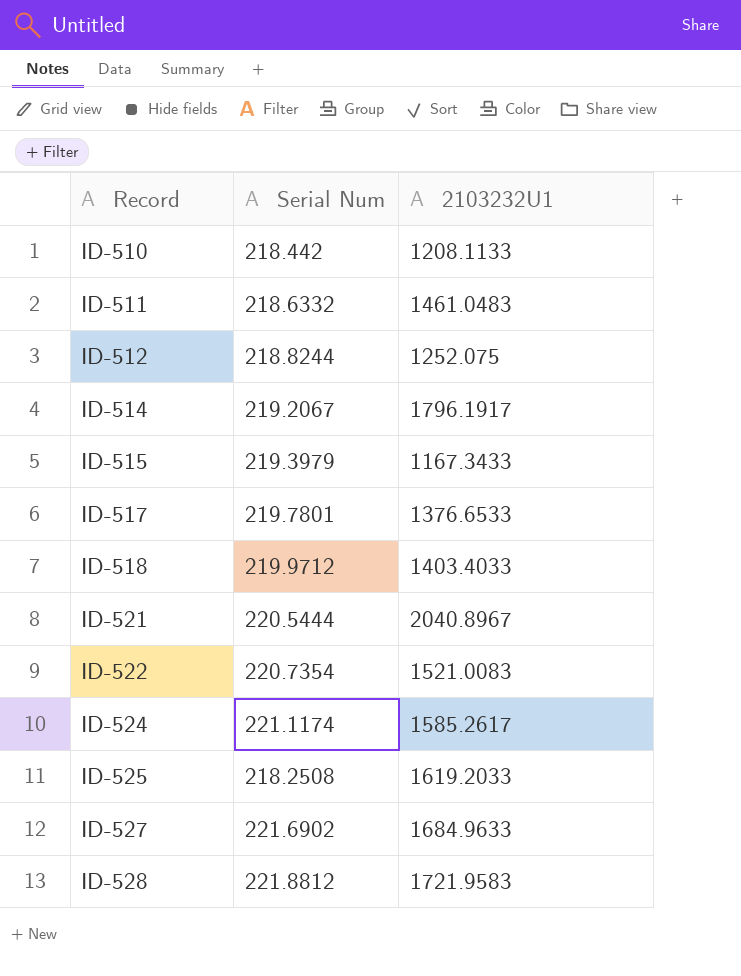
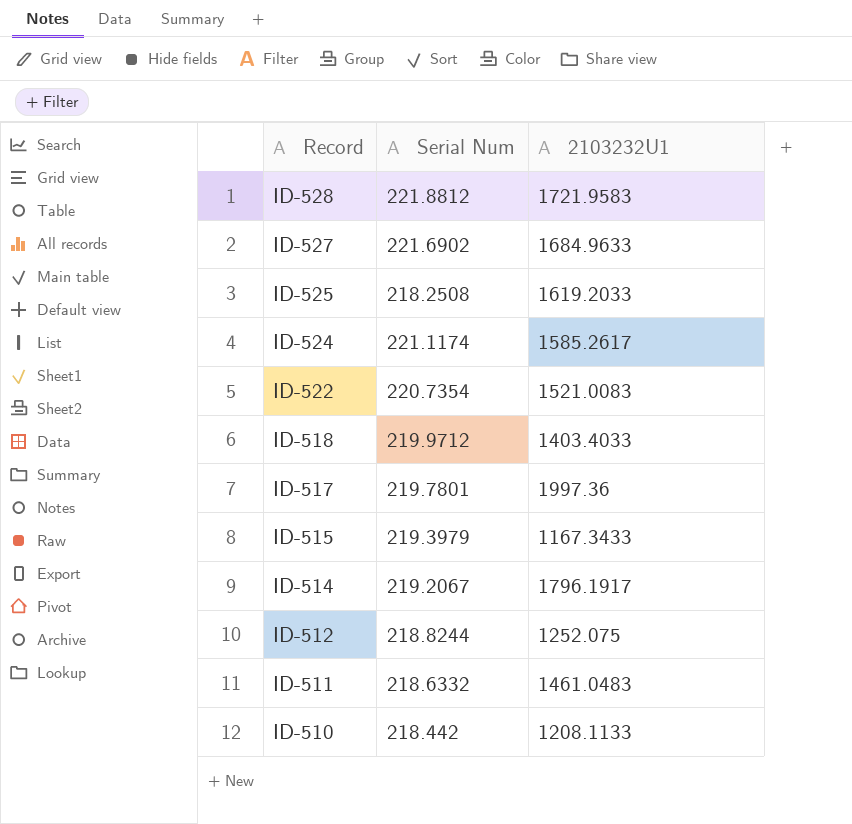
row order: Record ascending -> Record descending
row ID-521: 220.5444 | 2040.8967 -> none
ID-517 | 2103232U1: 1376.6533 -> 1997.36

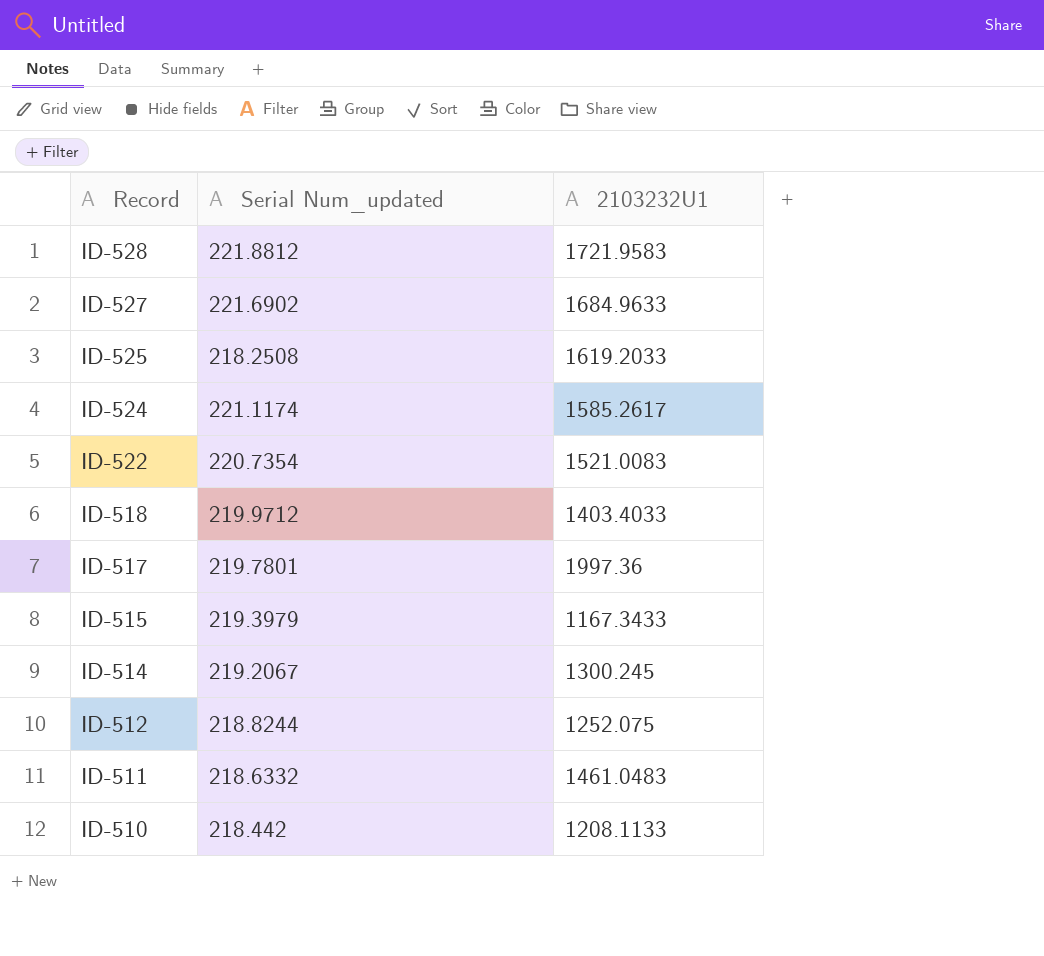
column name: Serial Num -> Serial Num_updated
ID-514 | 2103232U1: 1796.1917 -> 1300.245

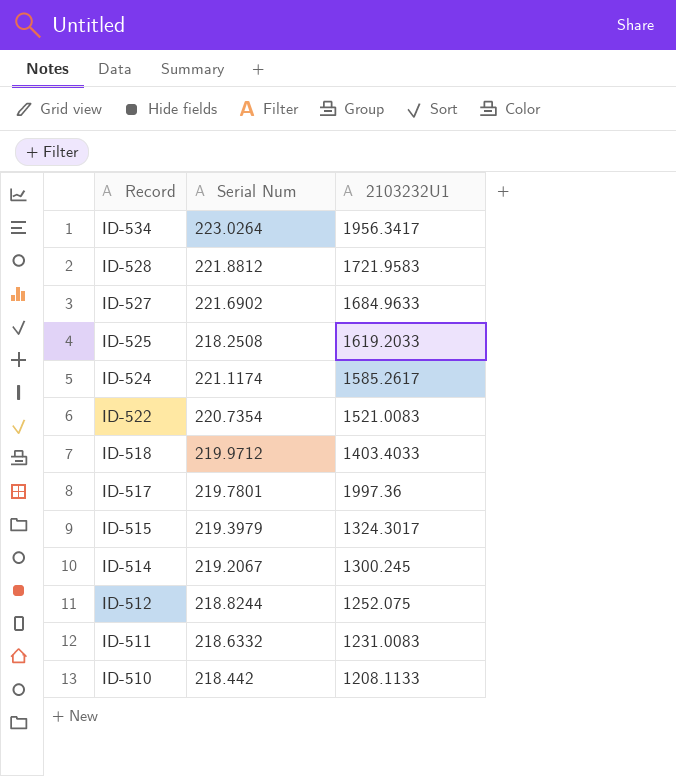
column name: Serial Num_updated -> Serial Num
row ID-534: none -> 223.0264 | 1956.3417
ID-515 | 2103232U1: 1167.3433 -> 1324.3017
ID-511 | 2103232U1: 1461.0483 -> 1231.0083

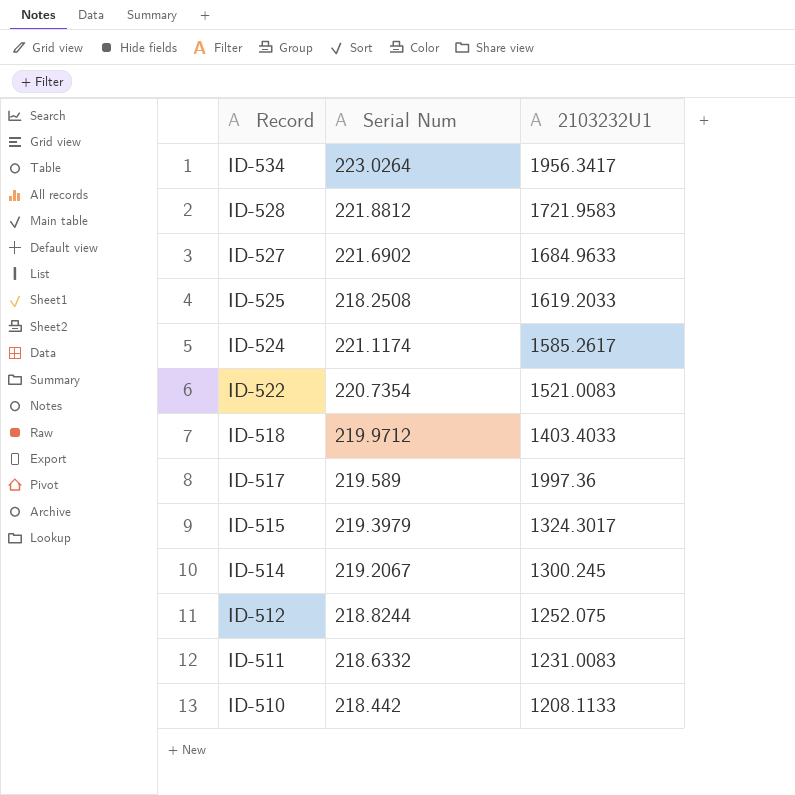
ID-517 | Serial Num: 219.7801 -> 219.589

